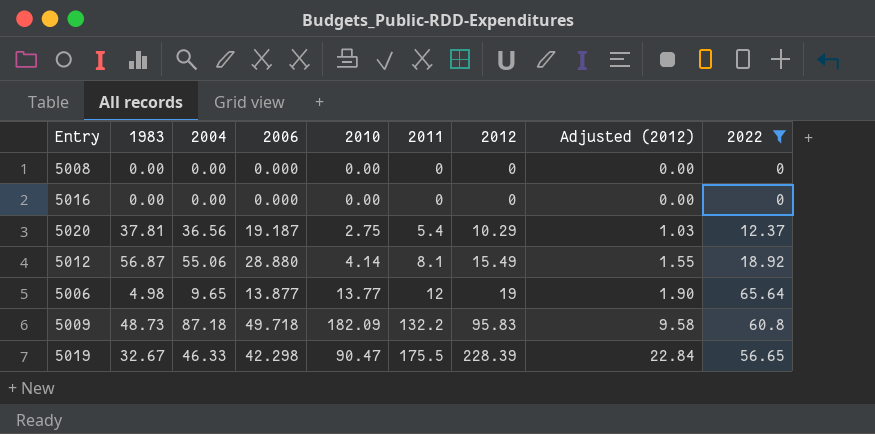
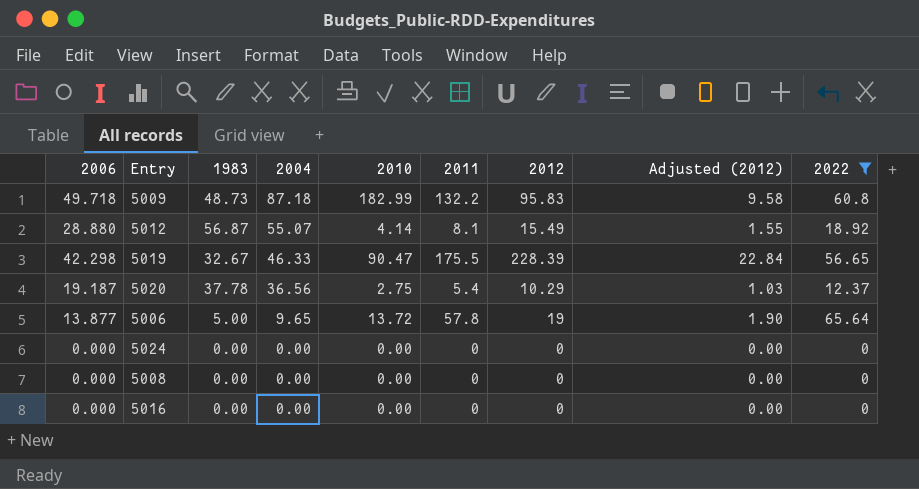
row order: 2011 ascending -> 2004 descending
column 2006 | position: 4 -> 1
5009 | 2010: 182.09 -> 182.99
5012 | 2004: 55.06 -> 55.07
5020 | 1983: 37.81 -> 37.78
5006 | 1983: 4.98 -> 5.00
5006 | 2010: 13.77 -> 13.72
5006 | 2011: 12 -> 57.8
row 5024: none -> 0.000 | 0.00 | 0.00 | 0.00 | 0 | 0 | 0.00 | 0

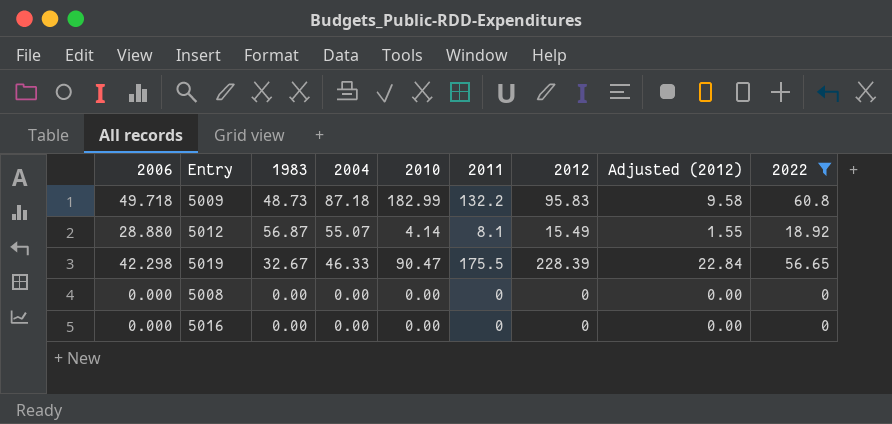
row 5020: 19.187 | 37.78 | 36.56 | 2.75 | 5.4 | 10.29 | 1.03 | 12.37 -> none
row 5006: 13.877 | 5.00 | 9.65 | 13.72 | 57.8 | 19 | 1.90 | 65.64 -> none
row 5024: 0.000 | 0.00 | 0.00 | 0.00 | 0 | 0 | 0.00 | 0 -> none

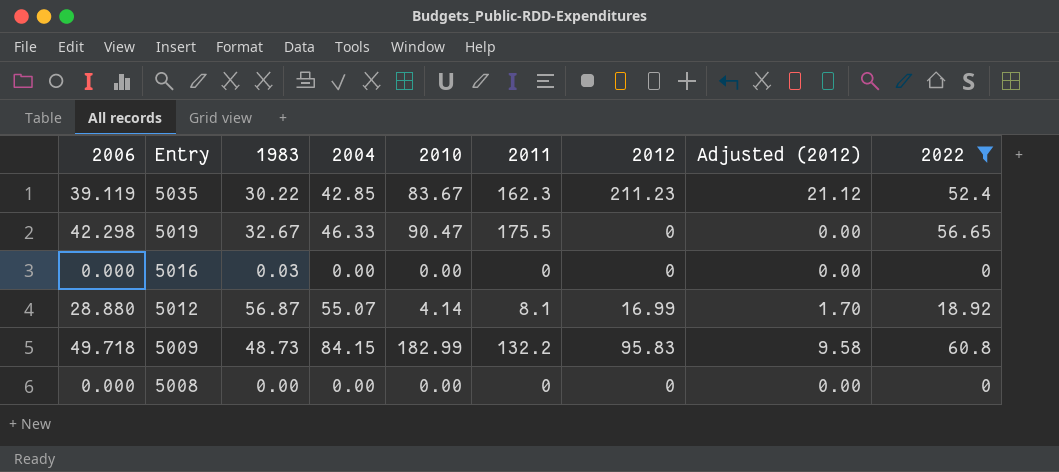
row order: 2004 descending -> Entry descending
row 5035: none -> 39.119 | 30.22 | 42.85 | 83.67 | 162.3 | 211.23 | 21.12 | 52.4
5019 | 2012: 228.39 -> 0
5019 | Adjusted (2012): 22.84 -> 0.00
5016 | 1983: 0.00 -> 0.03
5012 | 2012: 15.49 -> 16.99
5012 | Adjusted (2012): 1.55 -> 1.70
5009 | 2004: 87.18 -> 84.15

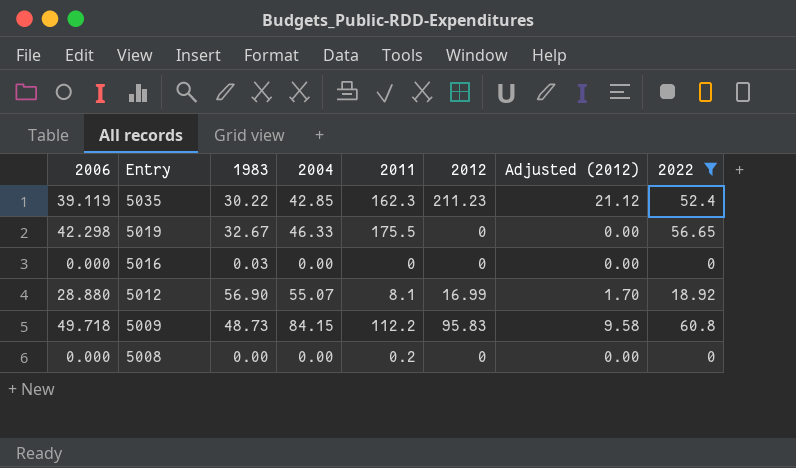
column 2010 | position: 5 -> none
5012 | 1983: 56.87 -> 56.90
5009 | 2011: 132.2 -> 112.2
5008 | 2011: 0 -> 0.2

